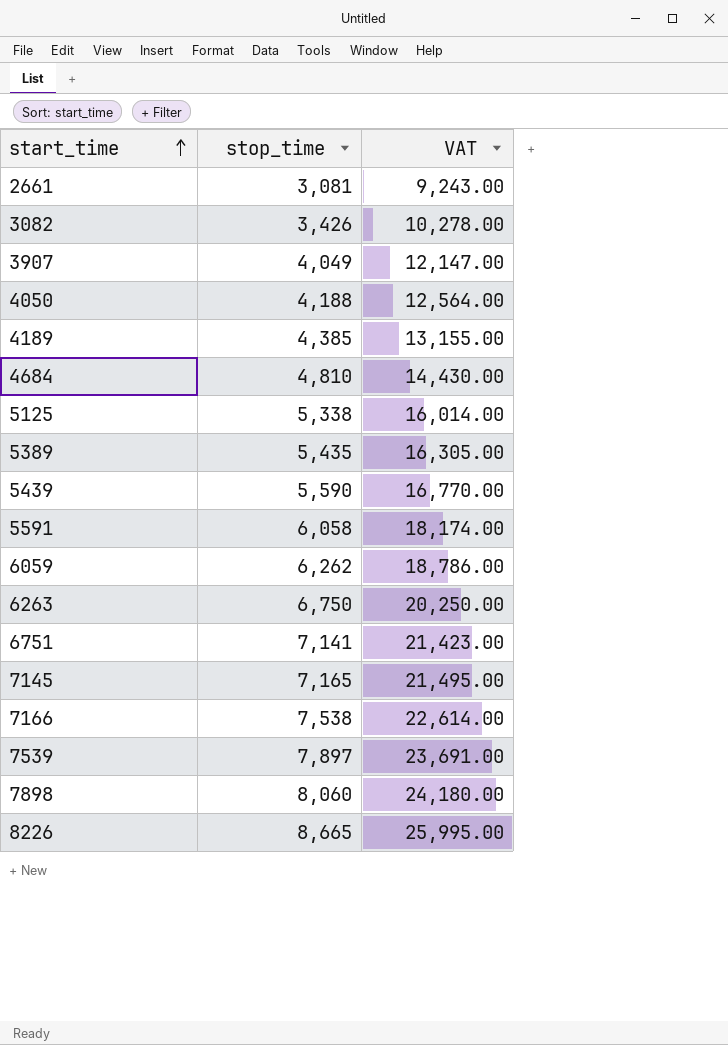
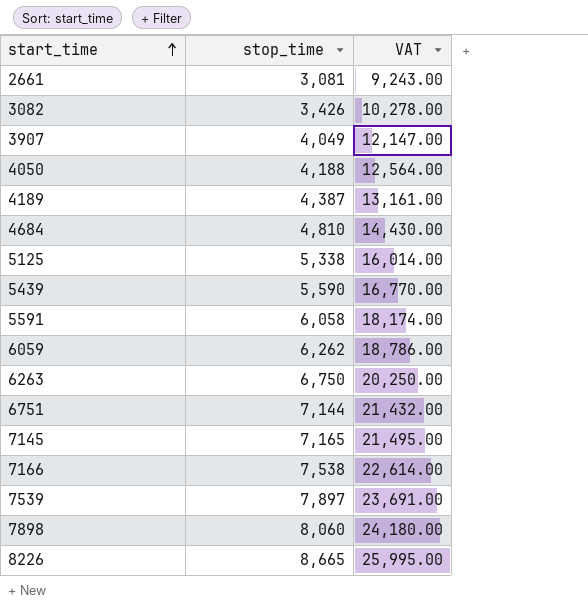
row 5389: 5,435 | 16,305.00 -> none
4189 | stop_time: 4,385 -> 4,387
4189 | VAT: 13,155.00 -> 13,161.00
6751 | stop_time: 7,141 -> 7,144
6751 | VAT: 21,423.00 -> 21,432.00

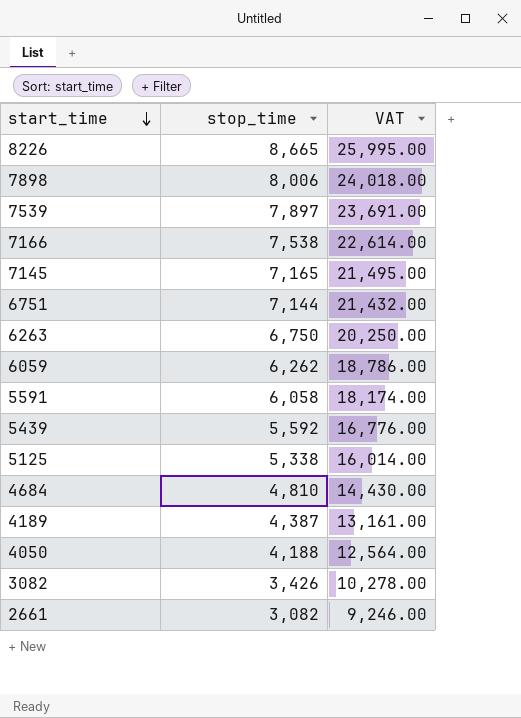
row order: start_time ascending -> start_time descending
row 3907: 4,049 | 12,147.00 -> none
7898 | stop_time: 8,060 -> 8,006
7898 | VAT: 24,180.00 -> 24,018.00
5439 | stop_time: 5,590 -> 5,592
5439 | VAT: 16,770.00 -> 16,776.00
2661 | stop_time: 3,081 -> 3,082
2661 | VAT: 9,243.00 -> 9,246.00

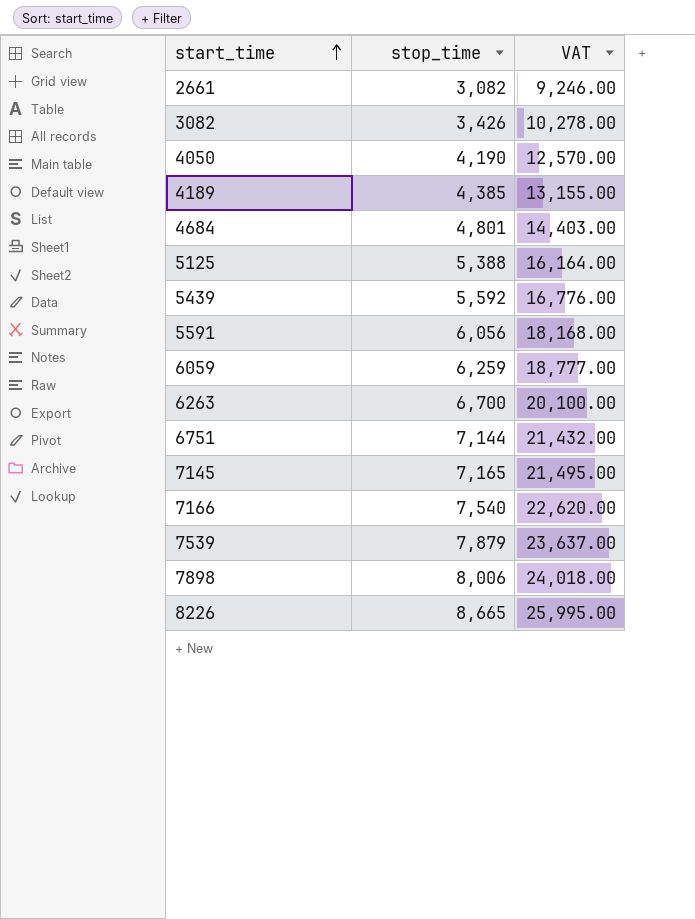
row order: start_time descending -> start_time ascending
4050 | stop_time: 4,188 -> 4,190
4050 | VAT: 12,564.00 -> 12,570.00
4189 | stop_time: 4,387 -> 4,385
4189 | VAT: 13,161.00 -> 13,155.00
4684 | stop_time: 4,810 -> 4,801
4684 | VAT: 14,430.00 -> 14,403.00
5125 | stop_time: 5,338 -> 5,388
5125 | VAT: 16,014.00 -> 16,164.00
5591 | stop_time: 6,058 -> 6,056
5591 | VAT: 18,174.00 -> 18,168.00
6059 | stop_time: 6,262 -> 6,259
6059 | VAT: 18,786.00 -> 18,777.00
6263 | stop_time: 6,750 -> 6,700
6263 | VAT: 20,250.00 -> 20,100.00
7166 | stop_time: 7,538 -> 7,540
7166 | VAT: 22,614.00 -> 22,620.00
7539 | stop_time: 7,897 -> 7,879
7539 | VAT: 23,691.00 -> 23,637.00

